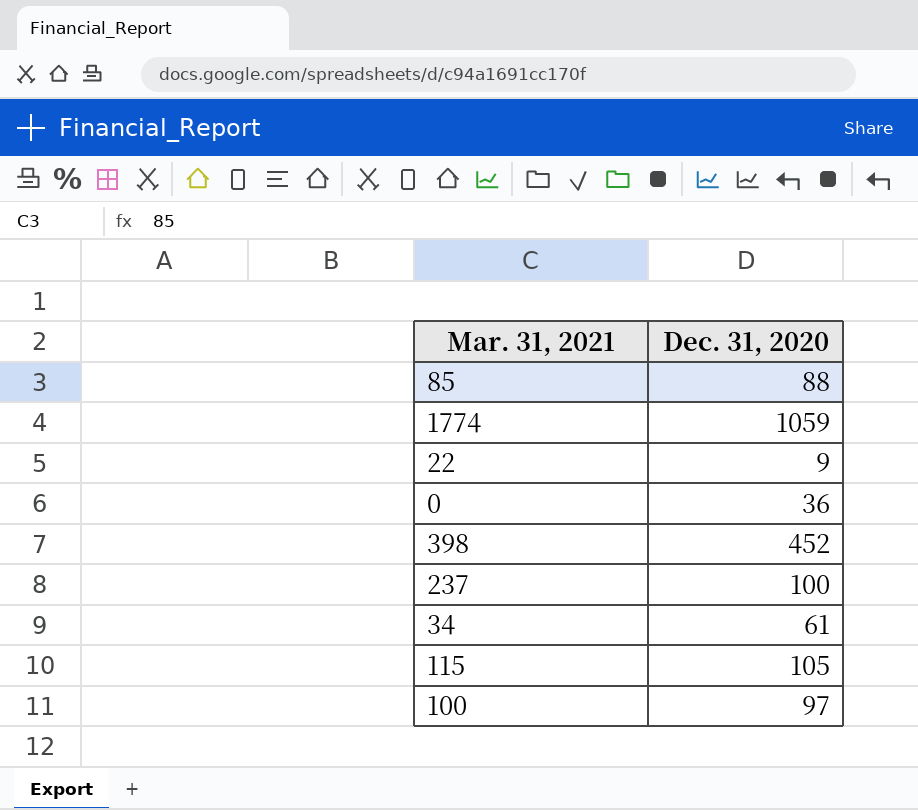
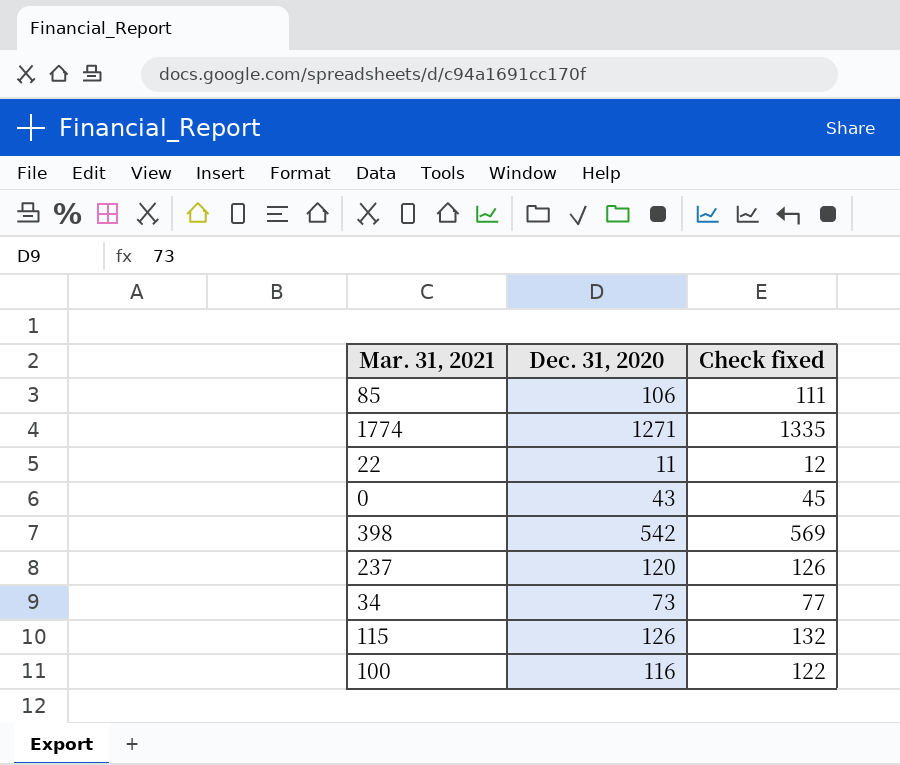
column Check fixed | formula: none -> [Dec. 31, 2020] * 1.05
85 | Dec. 31, 2020: 88 -> 106
1774 | Dec. 31, 2020: 1059 -> 1271
22 | Dec. 31, 2020: 9 -> 11
0 | Dec. 31, 2020: 36 -> 43
398 | Dec. 31, 2020: 452 -> 542
237 | Dec. 31, 2020: 100 -> 120
34 | Dec. 31, 2020: 61 -> 73
115 | Dec. 31, 2020: 105 -> 126
100 | Dec. 31, 2020: 97 -> 116

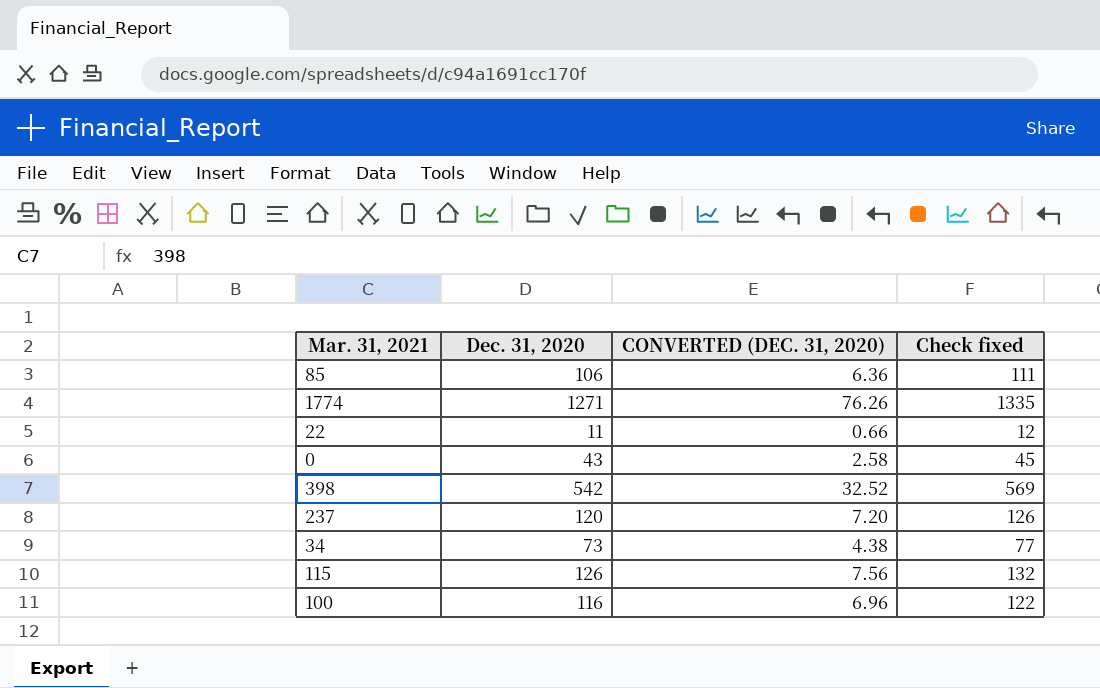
column CONVERTED (DEC. 31, 2020) | formula: none -> [Dec. 31, 2020] * 0.06

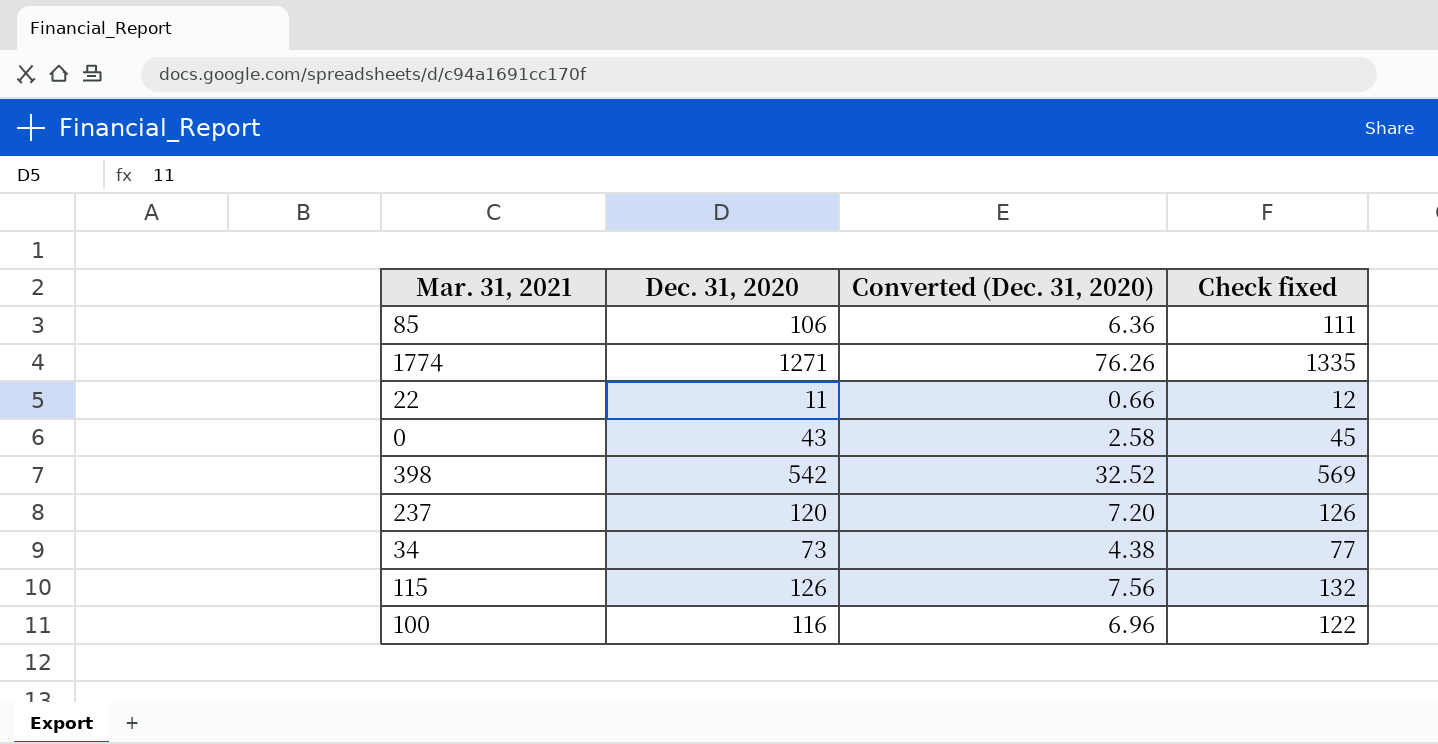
column name: CONVERTED (DEC. 31, 2020) -> Converted (Dec. 31, 2020)

